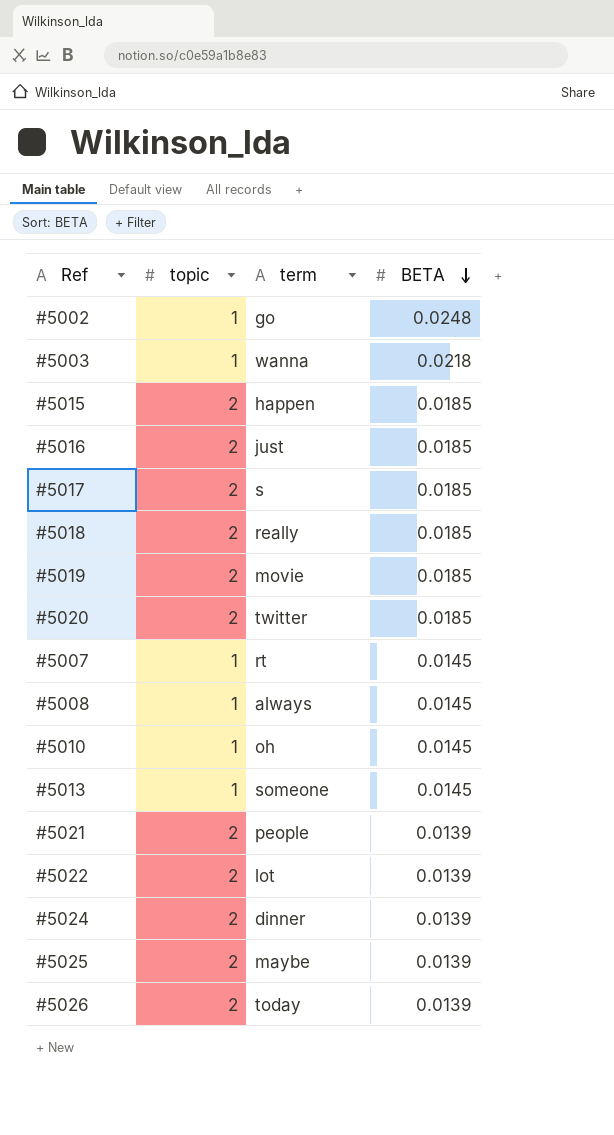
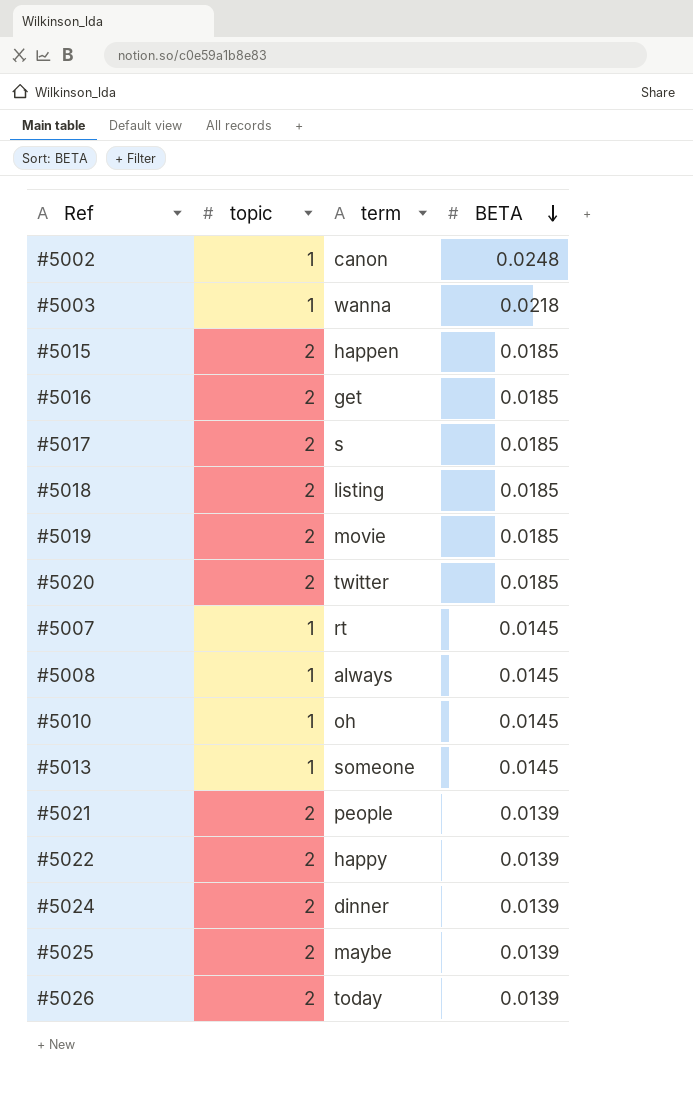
#5002 | term: go -> canon
#5016 | term: just -> get
#5018 | term: really -> listing
#5022 | term: lot -> happy

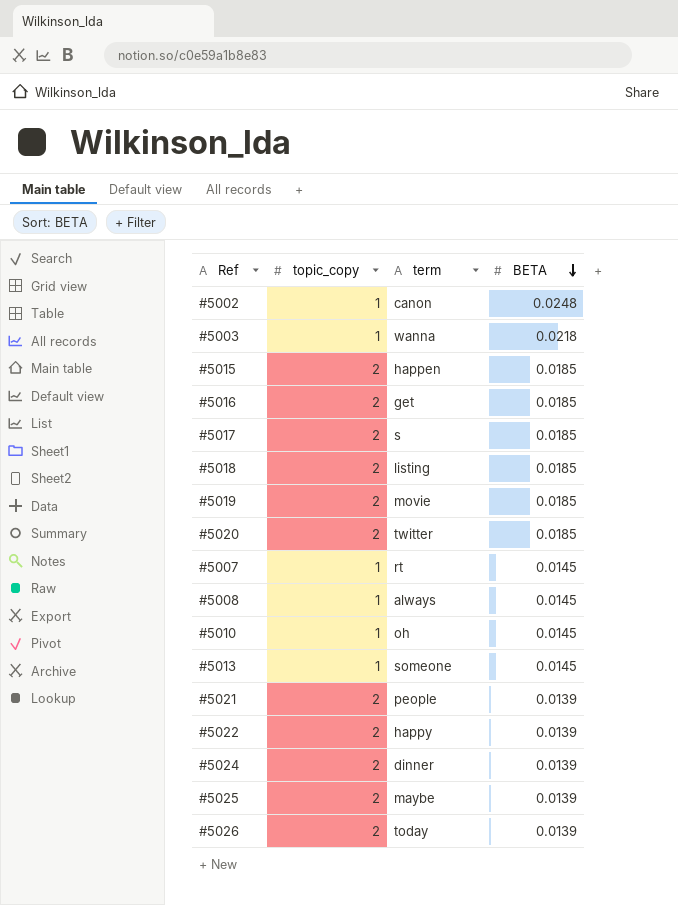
column name: topic -> topic_copy

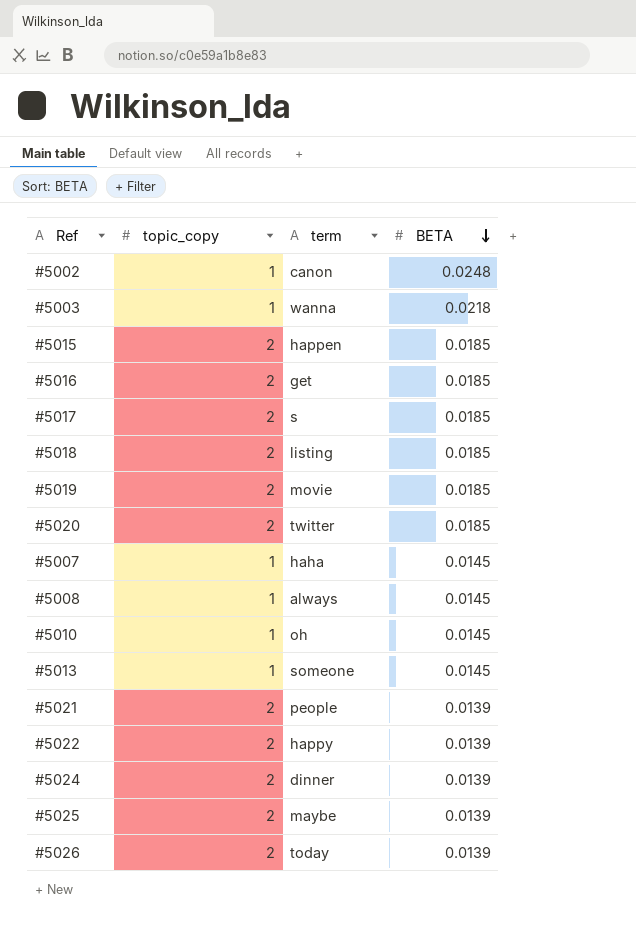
#5007 | term: rt -> haha

